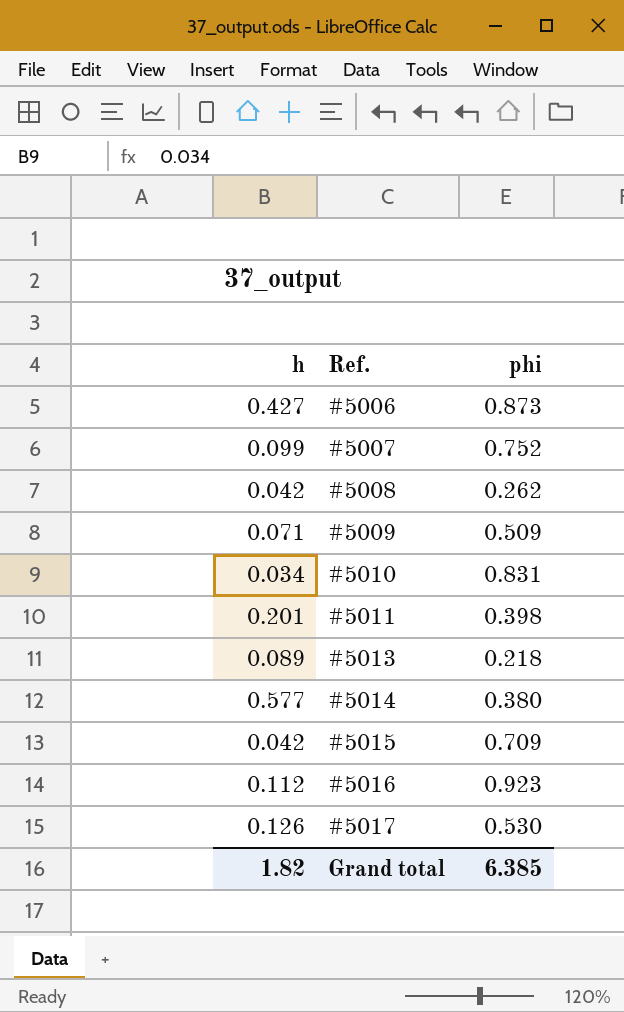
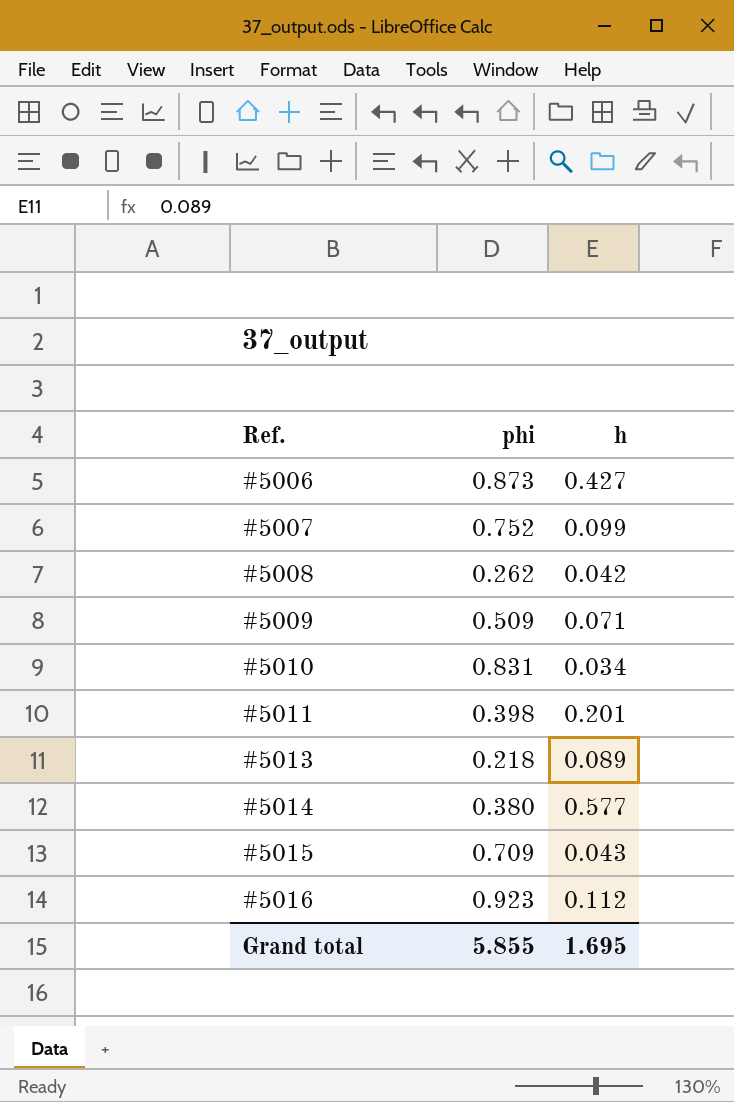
column h | position: 1 -> 3
row #5017: 0.126 | 0.530 -> none
#5015 | h: 0.042 -> 0.043
Grand total | phi: 6.385 -> 5.855
Grand total | h: 1.82 -> 1.695

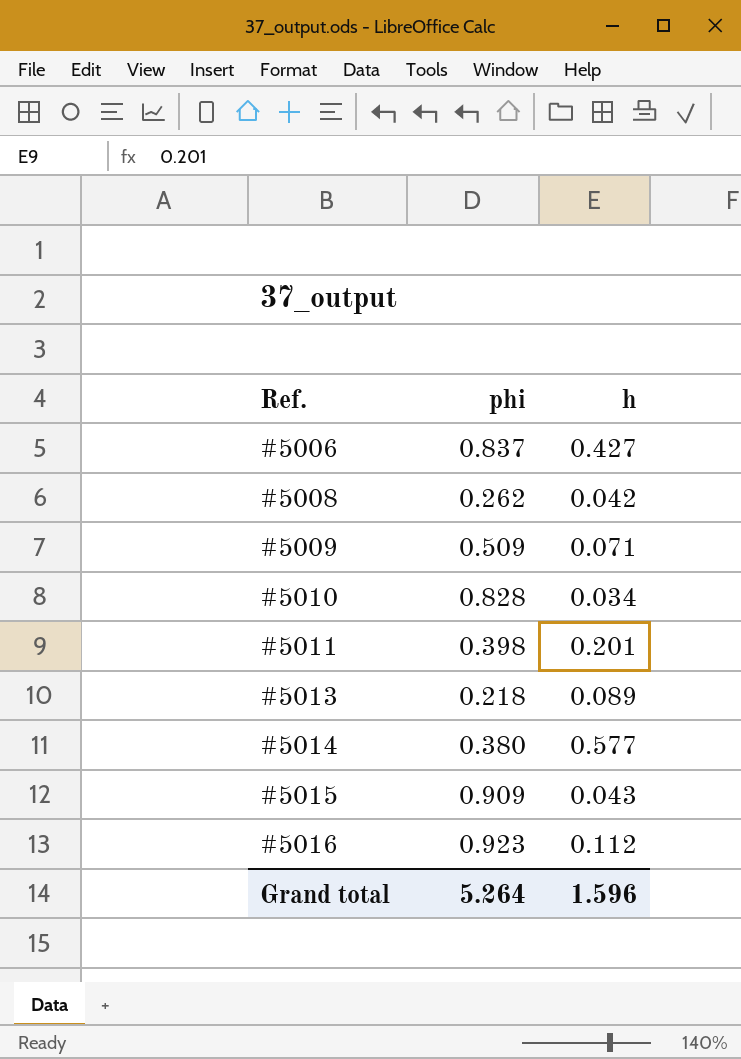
row #5007: 0.752 | 0.099 -> none
#5006 | phi: 0.873 -> 0.837
#5010 | phi: 0.831 -> 0.828
#5015 | phi: 0.709 -> 0.909
Grand total | phi: 5.855 -> 5.264
Grand total | h: 1.695 -> 1.596

